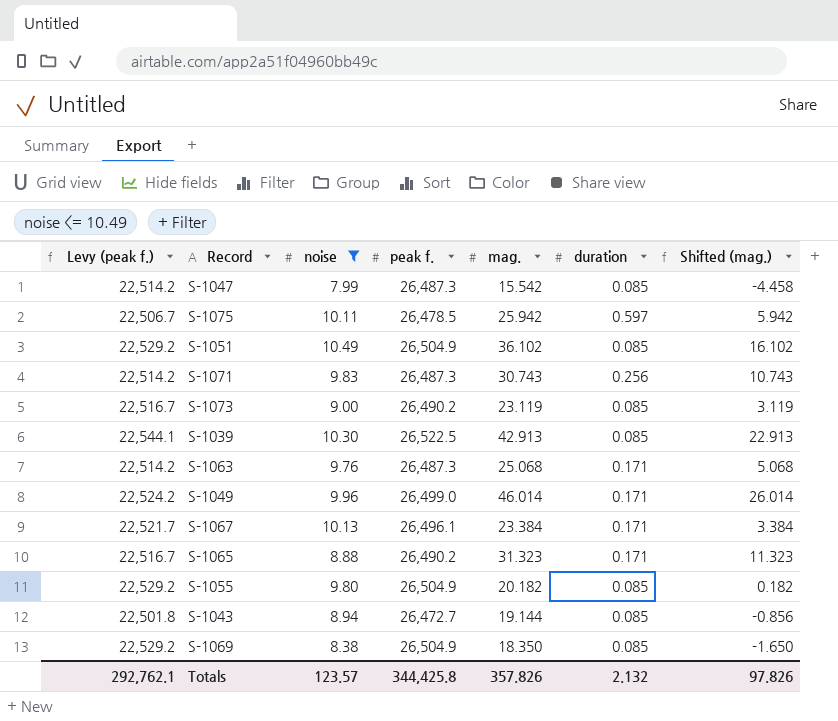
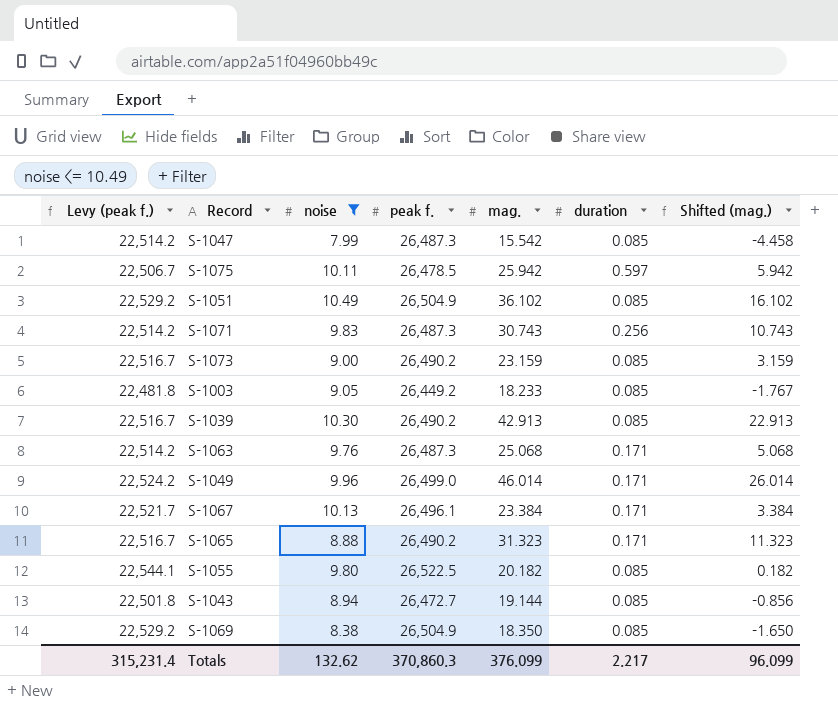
S-1073 | mag.: 23.119 -> 23.159
S-1073 | Shifted (mag.): 3.119 -> 3.159
row S-1003: none -> 22,481.8 | 9.05 | 26,449.2 | 18.233 | 0.085 | -1.767
S-1039 | Levy (peak f.): 22,544.1 -> 22,516.7
S-1039 | peak f.: 26,522.5 -> 26,490.2
S-1055 | Levy (peak f.): 22,529.2 -> 22,544.1
S-1055 | peak f.: 26,504.9 -> 26,522.5
Totals | Levy (peak f.): 292,762.1 -> 315,231.4
Totals | noise: 123.57 -> 132.62
Totals | peak f.: 344,425.8 -> 370,860.3
Totals | mag.: 357.826 -> 376.099
Totals | duration: 2.132 -> 2.217
Totals | Shifted (mag.): 97.826 -> 96.099

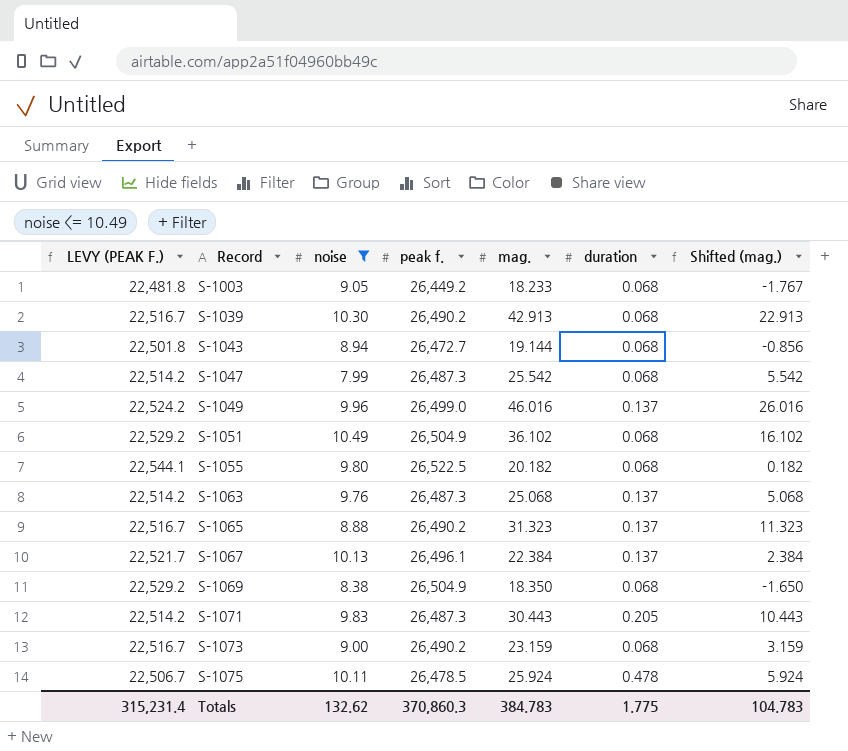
row order: none -> Record ascending
column name: Levy (peak f.) -> LEVY (PEAK F.)
S-1003 | duration: 0.085 -> 0.068
S-1039 | duration: 0.085 -> 0.068
S-1043 | duration: 0.085 -> 0.068
S-1047 | mag.: 15.542 -> 25.542
S-1047 | duration: 0.085 -> 0.068
S-1047 | Shifted (mag.): -4.458 -> 5.542
S-1049 | mag.: 46.014 -> 46.016
S-1049 | duration: 0.171 -> 0.137
S-1049 | Shifted (mag.): 26.014 -> 26.016
S-1051 | duration: 0.085 -> 0.068
S-1055 | duration: 0.085 -> 0.068
S-1063 | duration: 0.171 -> 0.137
S-1065 | duration: 0.171 -> 0.137
S-1067 | mag.: 23.384 -> 22.384
S-1067 | duration: 0.171 -> 0.137
S-1067 | Shifted (mag.): 3.384 -> 2.384
S-1069 | duration: 0.085 -> 0.068
S-1071 | mag.: 30.743 -> 30.443
S-1071 | duration: 0.256 -> 0.205
S-1071 | Shifted (mag.): 10.743 -> 10.443
S-1073 | duration: 0.085 -> 0.068
S-1075 | mag.: 25.942 -> 25.924
S-1075 | duration: 0.597 -> 0.478
S-1075 | Shifted (mag.): 5.942 -> 5.924
Totals | mag.: 376.099 -> 384.783
Totals | duration: 2.217 -> 1.775
Totals | Shifted (mag.): 96.099 -> 104.783

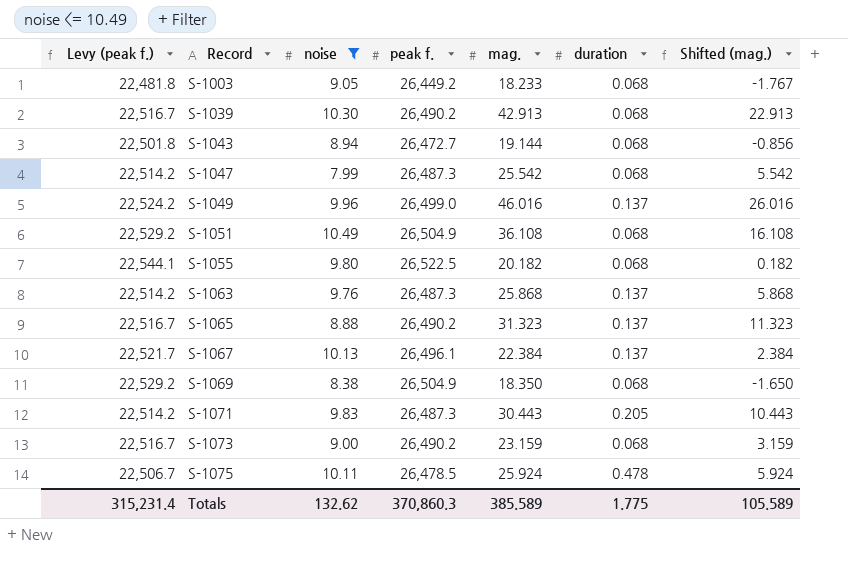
column name: LEVY (PEAK F.) -> Levy (peak f.)
S-1051 | mag.: 36.102 -> 36.108
S-1051 | Shifted (mag.): 16.102 -> 16.108
S-1063 | mag.: 25.068 -> 25.868
S-1063 | Shifted (mag.): 5.068 -> 5.868
Totals | mag.: 384.783 -> 385.589
Totals | Shifted (mag.): 104.783 -> 105.589

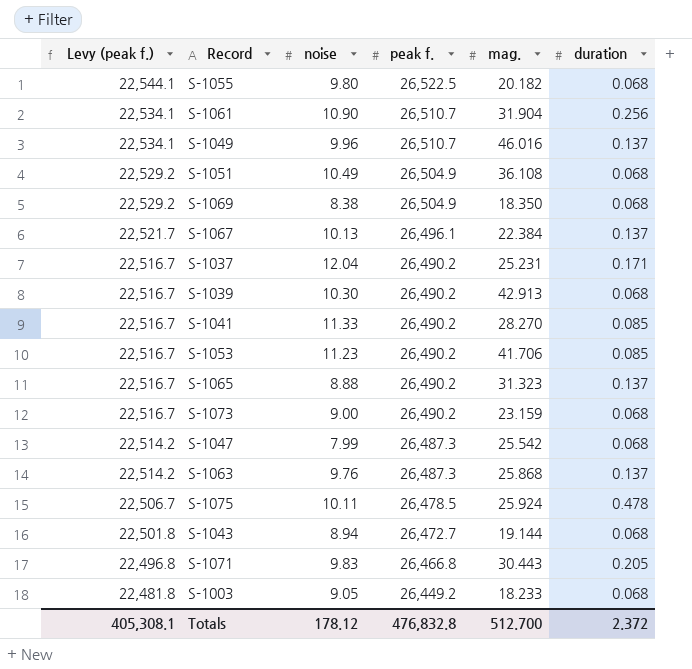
filter: noise <= 10.49 -> none
row order: Record ascending -> Levy (peak f.) descending
column Shifted (mag.) | formula: [mag.] - 20 -> none
S-1049 | Levy (peak f.): 22,524.2 -> 22,534.1
S-1049 | peak f.: 26,499.0 -> 26,510.7
S-1071 | Levy (peak f.): 22,514.2 -> 22,496.8
S-1071 | peak f.: 26,487.3 -> 26,466.8
Totals | Levy (peak f.): 315,231.4 -> 405,308.1
Totals | noise: 132.62 -> 178.12
Totals | peak f.: 370,860.3 -> 476,832.8
Totals | mag.: 385.589 -> 512.700
Totals | duration: 1.775 -> 2.372

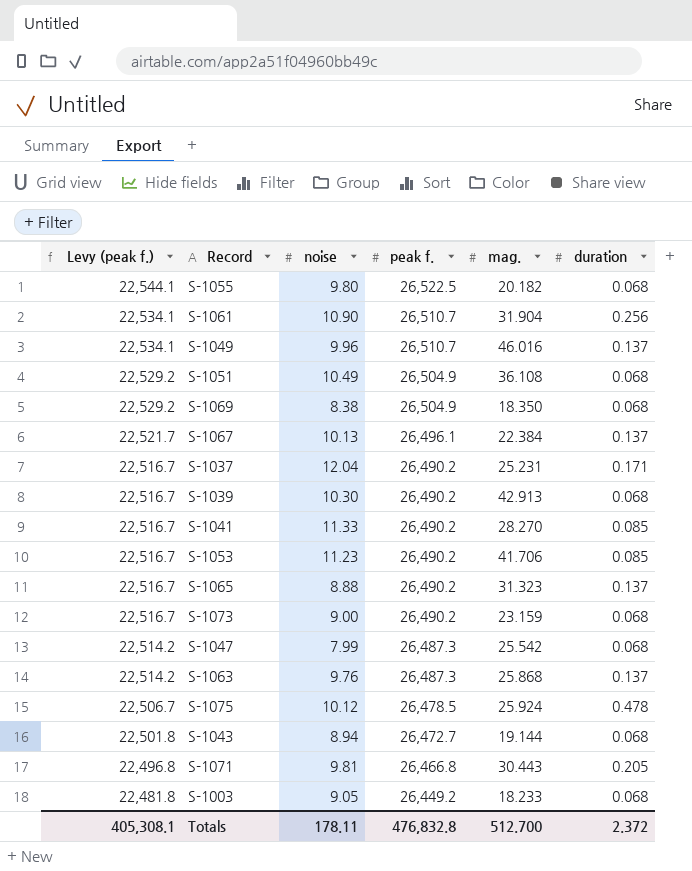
S-1075 | noise: 10.11 -> 10.12
S-1071 | noise: 9.83 -> 9.81
Totals | noise: 178.12 -> 178.11

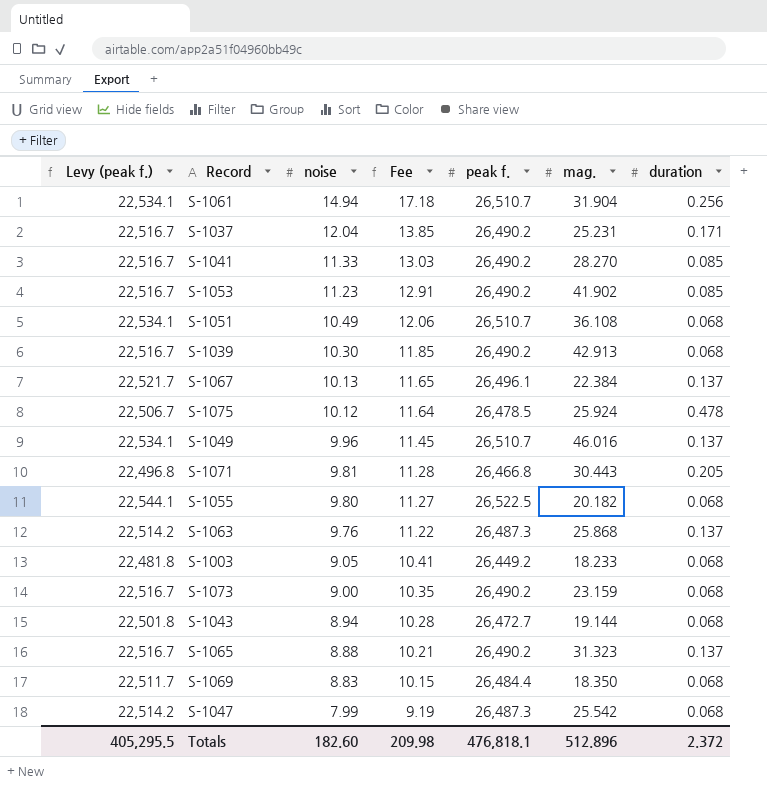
row order: Levy (peak f.) descending -> noise descending
column Fee | formula: none -> [noise] * 1.15
S-1061 | noise: 10.90 -> 14.94
S-1053 | mag.: 41.706 -> 41.902
S-1051 | Levy (peak f.): 22,529.2 -> 22,534.1
S-1051 | peak f.: 26,504.9 -> 26,510.7
S-1069 | Levy (peak f.): 22,529.2 -> 22,511.7
S-1069 | noise: 8.38 -> 8.83
S-1069 | peak f.: 26,504.9 -> 26,484.4
Totals | Levy (peak f.): 405,308.1 -> 405,295.5
Totals | noise: 178.11 -> 182.60
Totals | peak f.: 476,832.8 -> 476,818.1
Totals | mag.: 512.700 -> 512.896

